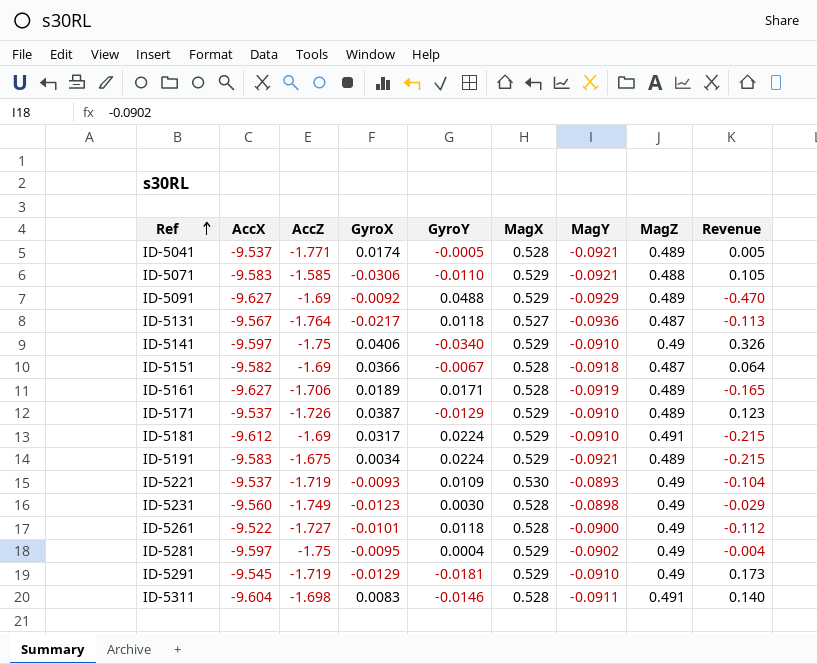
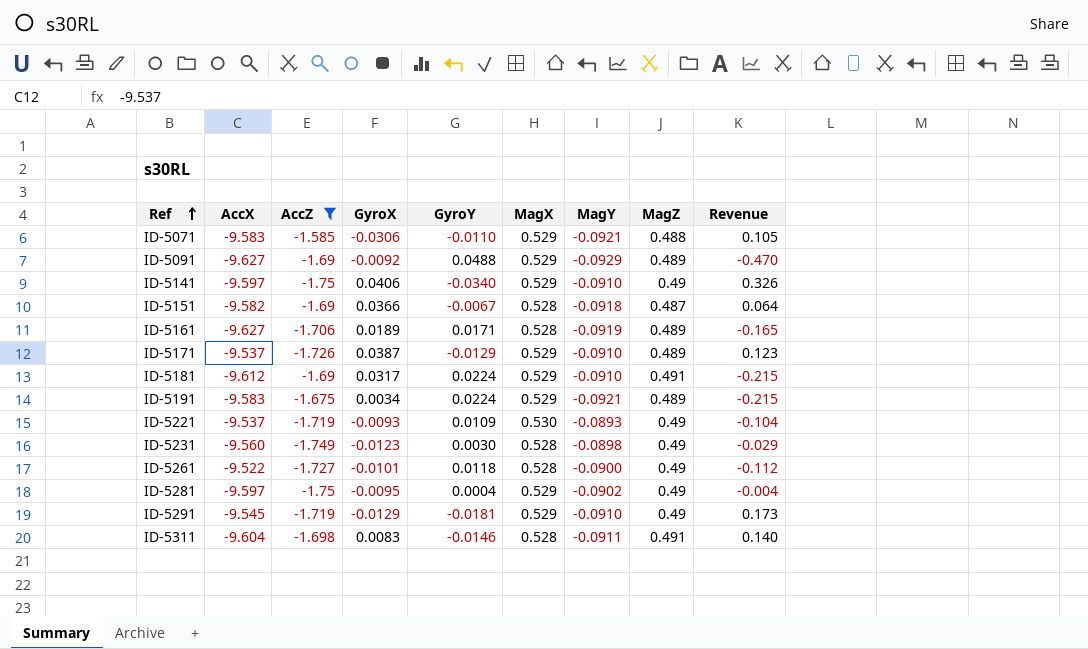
filter: none -> AccZ >= -1.75

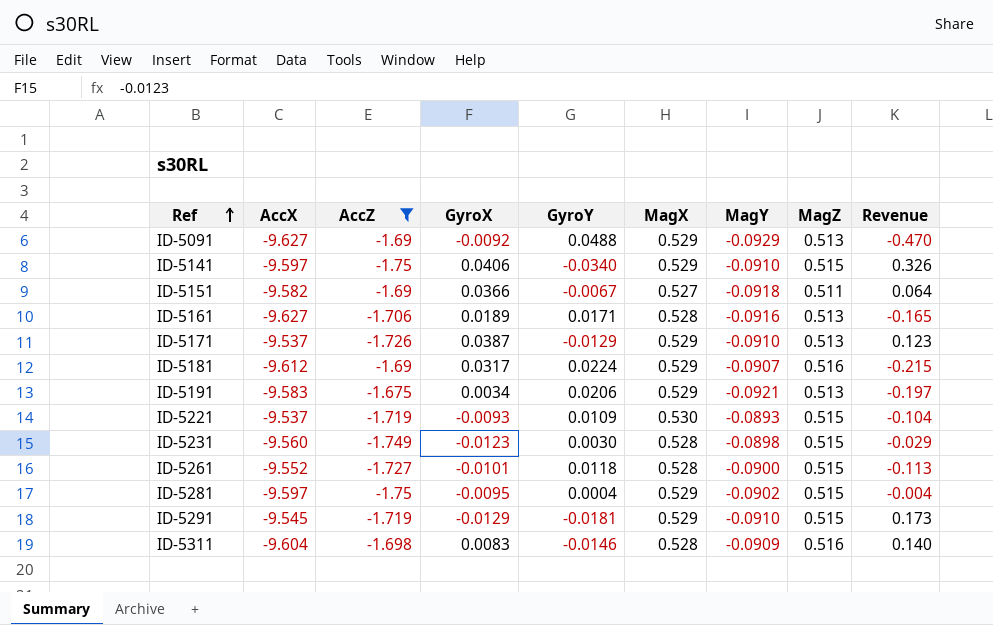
row ID-5071: -9.583 | -1.585 | -0.0306 | -0.0110 | 0.529 | -0.0921 | 0.488 | 0.105 -> none
ID-5091 | MagZ: 0.489 -> 0.513
ID-5141 | MagZ: 0.49 -> 0.515
ID-5151 | MagX: 0.528 -> 0.527
ID-5151 | MagZ: 0.487 -> 0.511
ID-5161 | MagY: -0.0919 -> -0.0916
ID-5161 | MagZ: 0.489 -> 0.513
ID-5171 | MagZ: 0.489 -> 0.513
ID-5181 | MagY: -0.0910 -> -0.0907
ID-5181 | MagZ: 0.491 -> 0.516
ID-5191 | GyroY: 0.0224 -> 0.0206
ID-5191 | MagZ: 0.489 -> 0.513
ID-5191 | Revenue: -0.215 -> -0.197
ID-5221 | MagZ: 0.49 -> 0.515
ID-5231 | MagZ: 0.49 -> 0.515
ID-5261 | AccX: -9.522 -> -9.552
ID-5261 | MagZ: 0.49 -> 0.515
ID-5261 | Revenue: -0.112 -> -0.113
ID-5281 | MagZ: 0.49 -> 0.515
ID-5291 | MagZ: 0.49 -> 0.515
ID-5311 | MagY: -0.0911 -> -0.0909
ID-5311 | MagZ: 0.491 -> 0.516

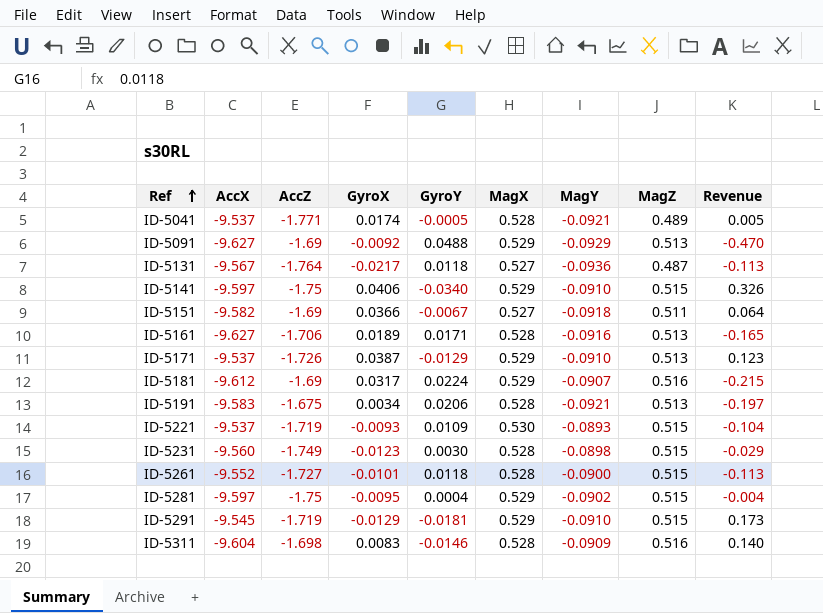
filter: AccZ >= -1.75 -> none
ID-5191 | MagX: 0.529 -> 0.528

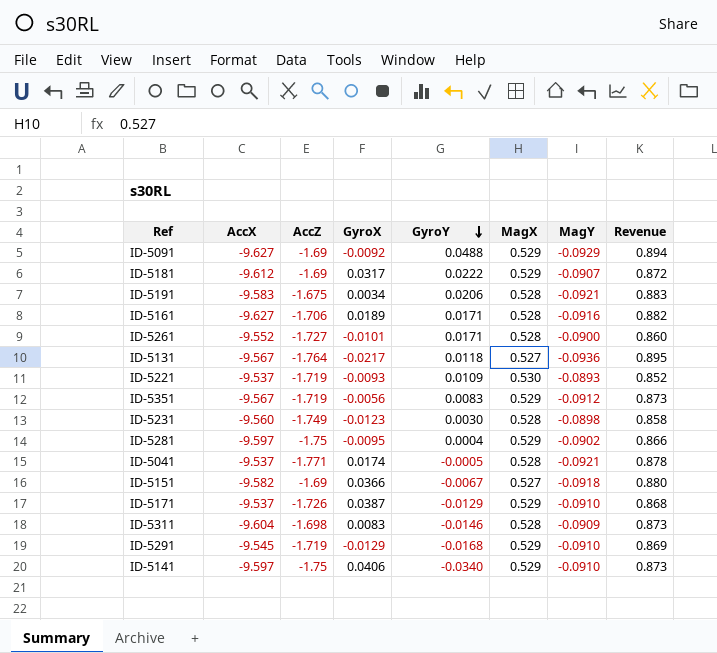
row order: Ref ascending -> GyroY descending
column MagZ | position: 8 -> none
column Revenue | formula: [AccX] * [GyroY] -> [AccX] * [MagY]
ID-5181 | GyroY: 0.0224 -> 0.0222
ID-5261 | GyroY: 0.0118 -> 0.0171
row ID-5351: none -> -9.567 | -1.719 | -0.0056 | 0.0083 | 0.529 | -0.0912 | 0.873
ID-5291 | GyroY: -0.0181 -> -0.0168

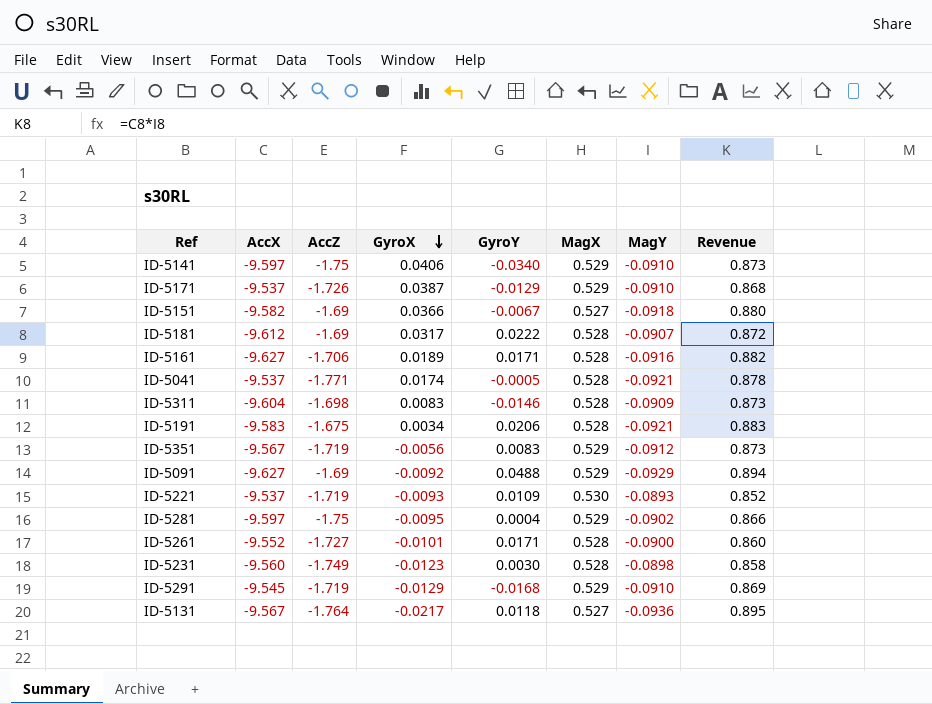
row order: GyroY descending -> GyroX descending
ID-5181 | MagX: 0.529 -> 0.528

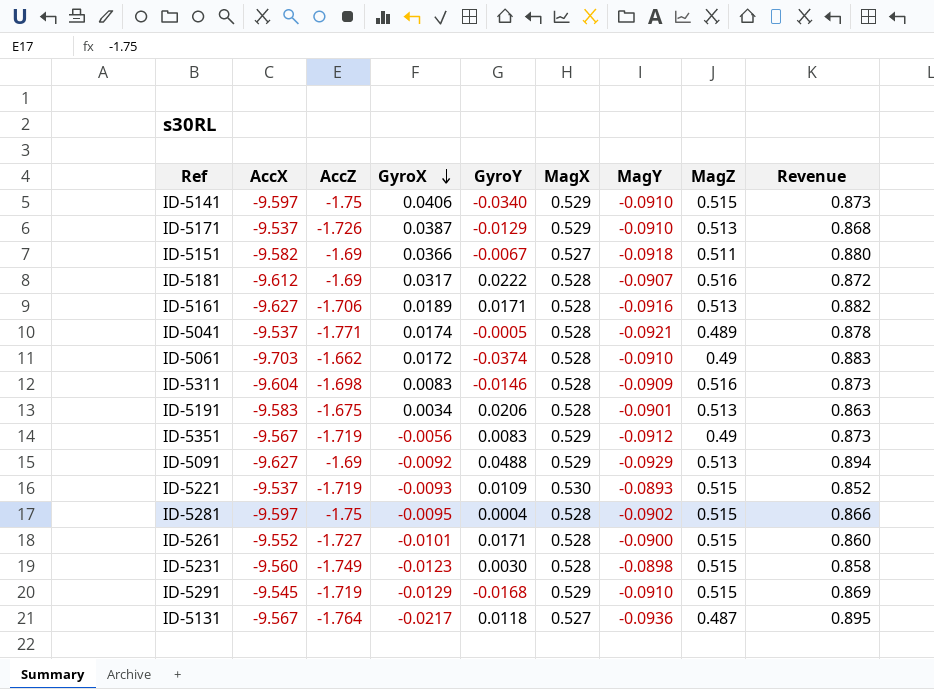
column MagZ | position: none -> 8
row ID-5061: none -> -9.703 | -1.662 | 0.0172 | -0.0374 | 0.528 | -0.0910 | 0.49 | 0.883
ID-5191 | MagY: -0.0921 -> -0.0901
ID-5191 | Revenue: 0.883 -> 0.863
ID-5281 | MagX: 0.529 -> 0.528

